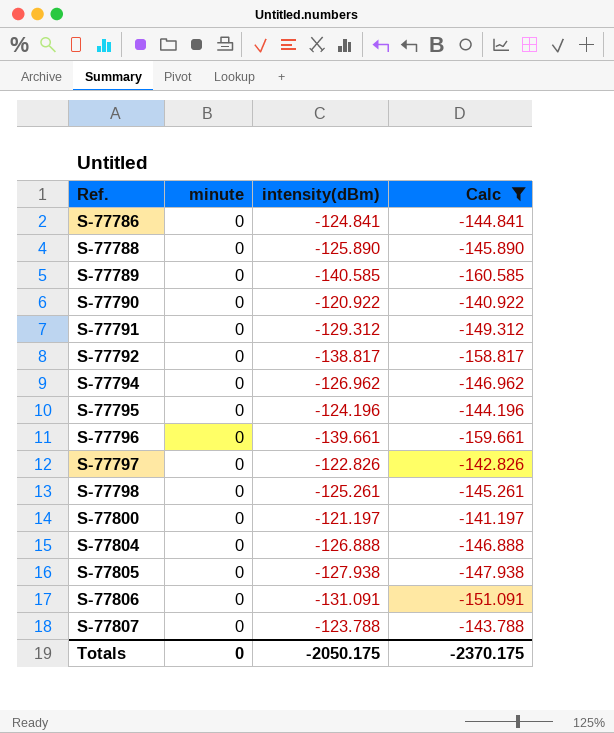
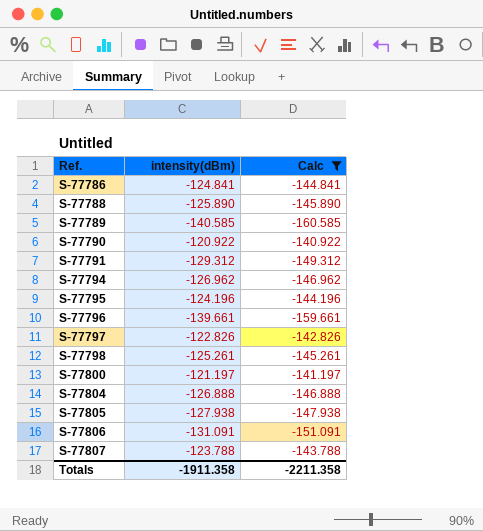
column minute | position: 2 -> none
row S-77792: 0 | -138.817 | -158.817 -> none
Totals | intensity(dBm): -2050.175 -> -1911.358
Totals | Calc: -2370.175 -> -2211.358

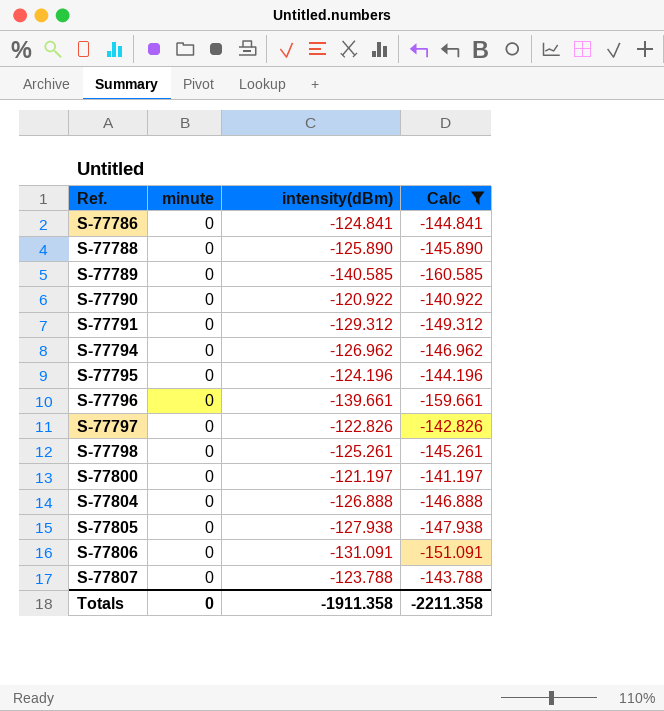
column minute | position: none -> 2

